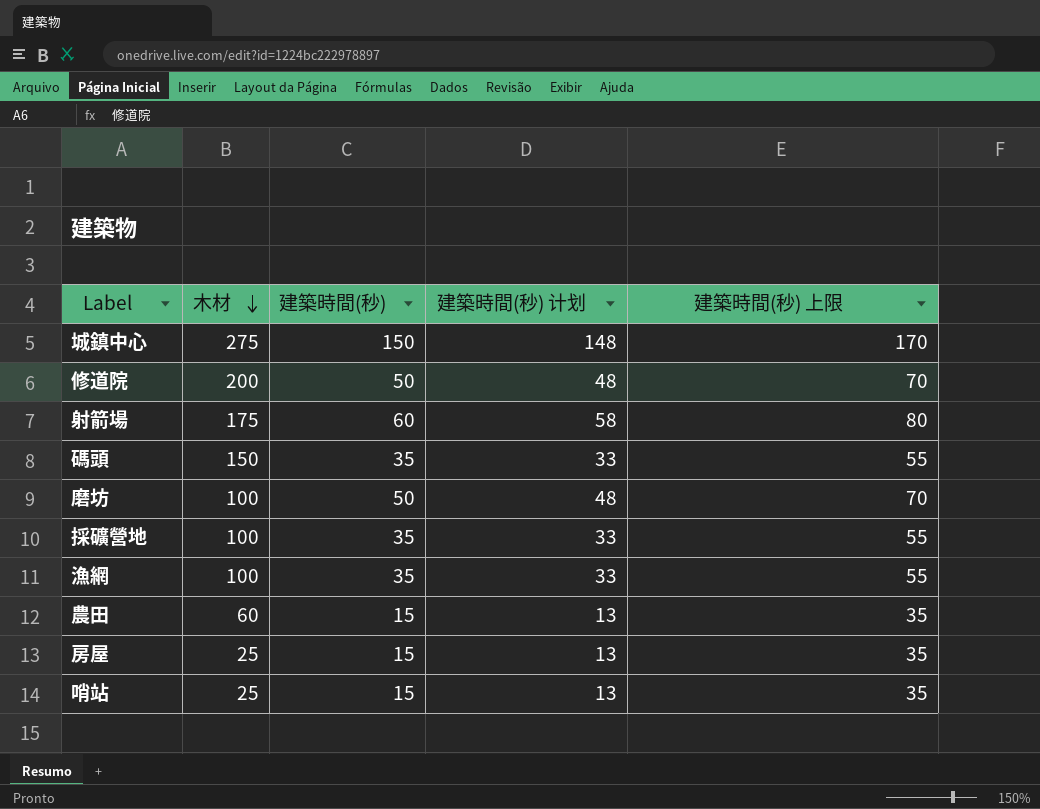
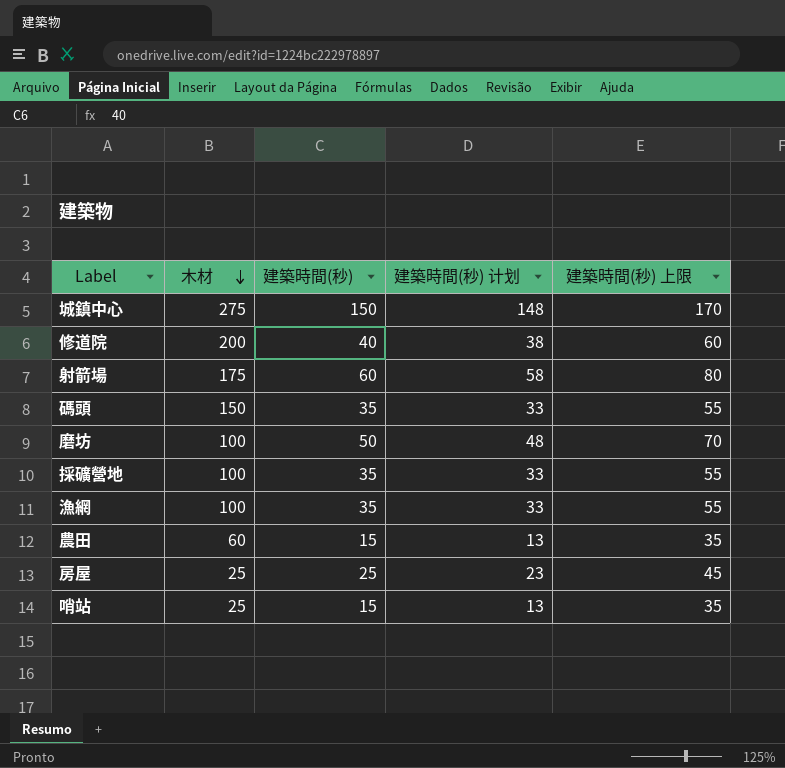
修道院 | 建築時間(秒): 50 -> 40
修道院 | 建築時間(秒) 计划: 48 -> 38
修道院 | 建築時間(秒) 上限: 70 -> 60
房屋 | 建築時間(秒): 15 -> 25
房屋 | 建築時間(秒) 计划: 13 -> 23
房屋 | 建築時間(秒) 上限: 35 -> 45

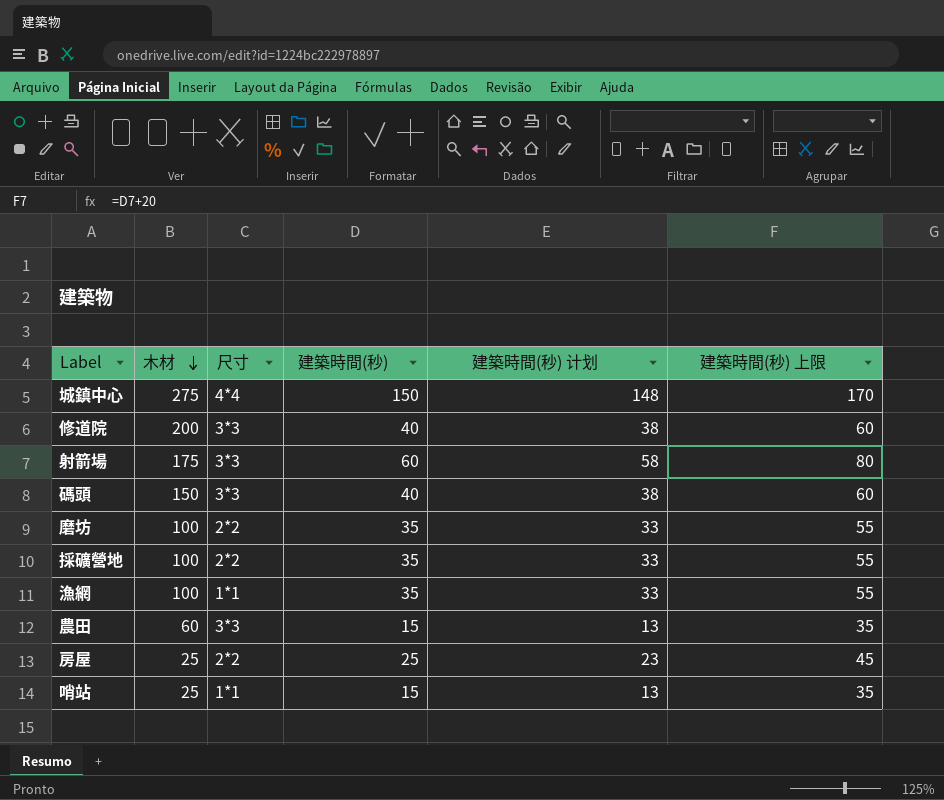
column 尺寸 | position: none -> 3
碼頭 | 建築時間(秒): 35 -> 40
碼頭 | 建築時間(秒) 计划: 33 -> 38
碼頭 | 建築時間(秒) 上限: 55 -> 60
磨坊 | 建築時間(秒): 50 -> 35
磨坊 | 建築時間(秒) 计划: 48 -> 33
磨坊 | 建築時間(秒) 上限: 70 -> 55

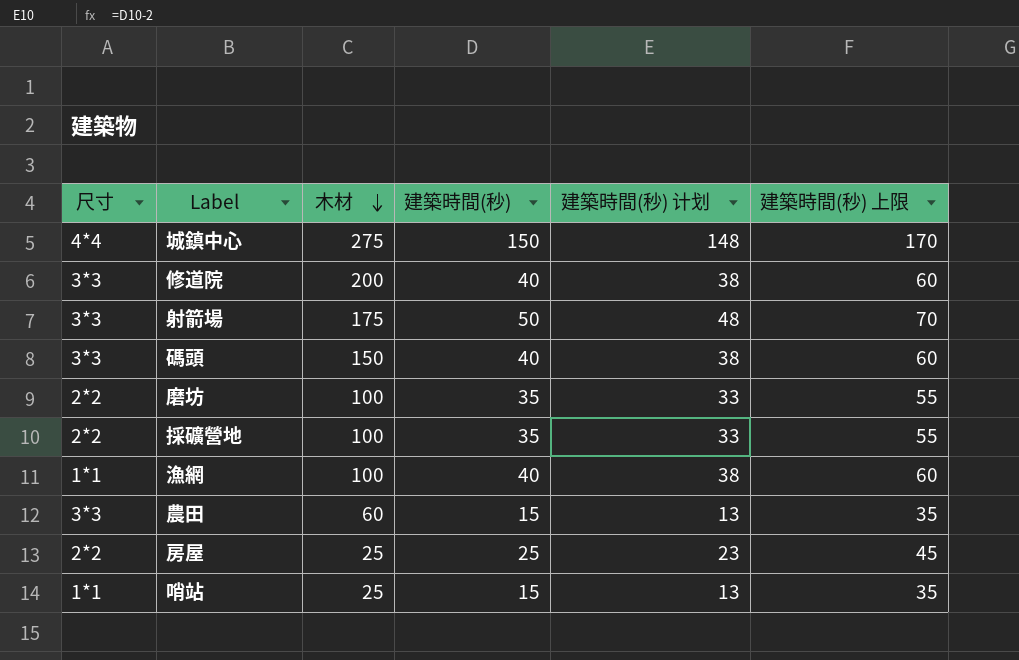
column 尺寸 | position: 3 -> 1
射箭場 | 建築時間(秒): 60 -> 50
射箭場 | 建築時間(秒) 计划: 58 -> 48
射箭場 | 建築時間(秒) 上限: 80 -> 70
漁網 | 建築時間(秒): 35 -> 40
漁網 | 建築時間(秒) 计划: 33 -> 38
漁網 | 建築時間(秒) 上限: 55 -> 60

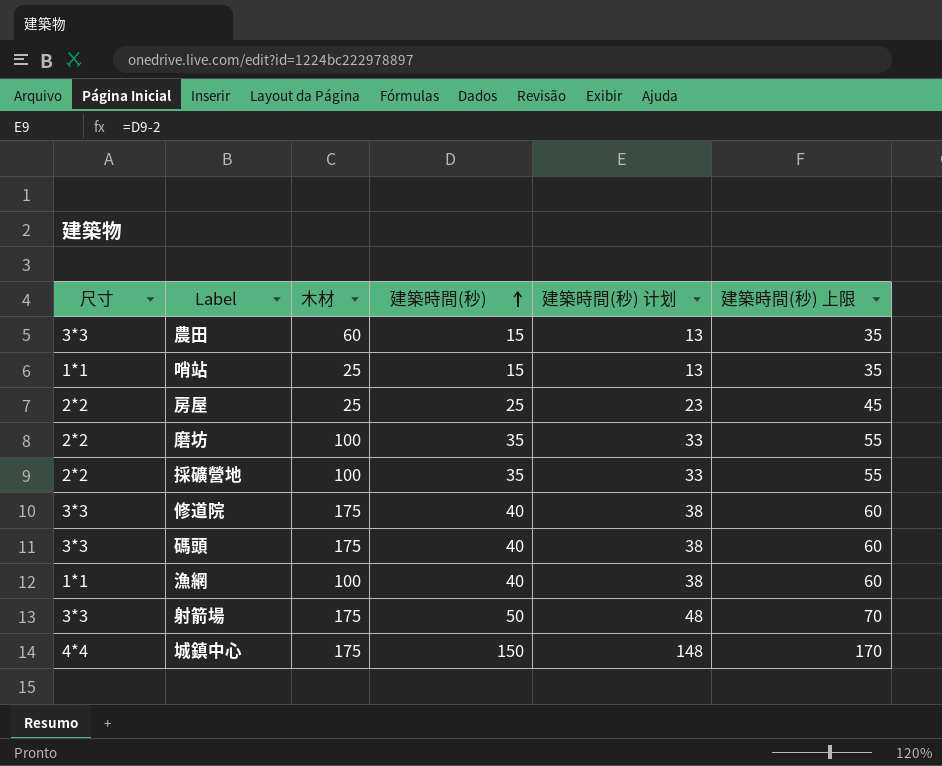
row order: 木材 descending -> 建築時間(秒) ascending
修道院 | 木材: 200 -> 175
碼頭 | 木材: 150 -> 175
城鎮中心 | 木材: 275 -> 175

